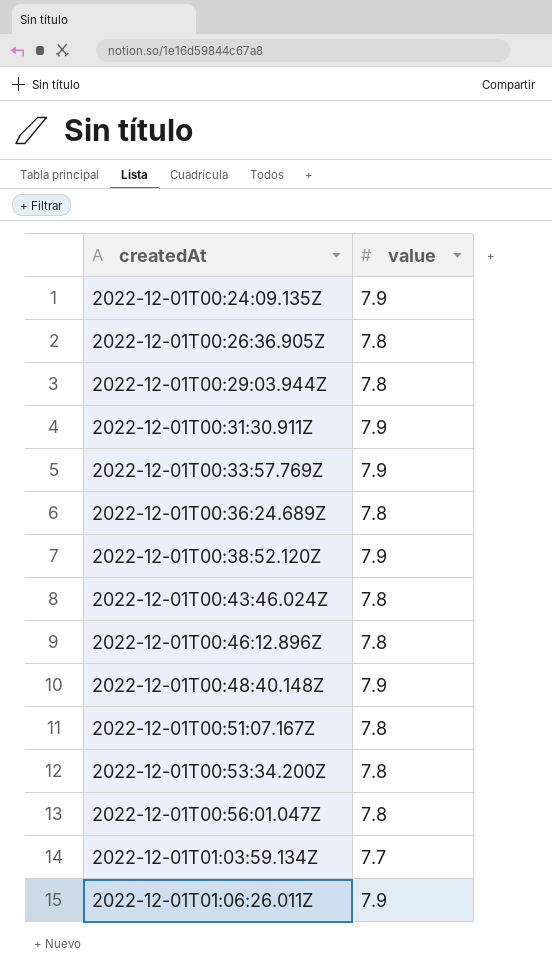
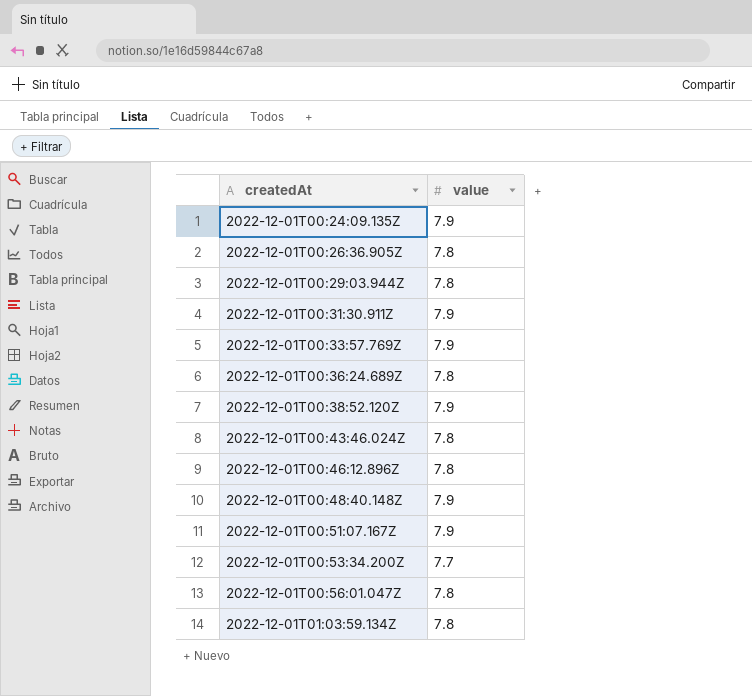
row 2022-12-01T01:06:26.011Z: 7.9 -> none
2022-12-01T00:51:07.167Z | value: 7.8 -> 7.9
2022-12-01T00:53:34.200Z | value: 7.8 -> 7.7
2022-12-01T01:03:59.134Z | value: 7.7 -> 7.8

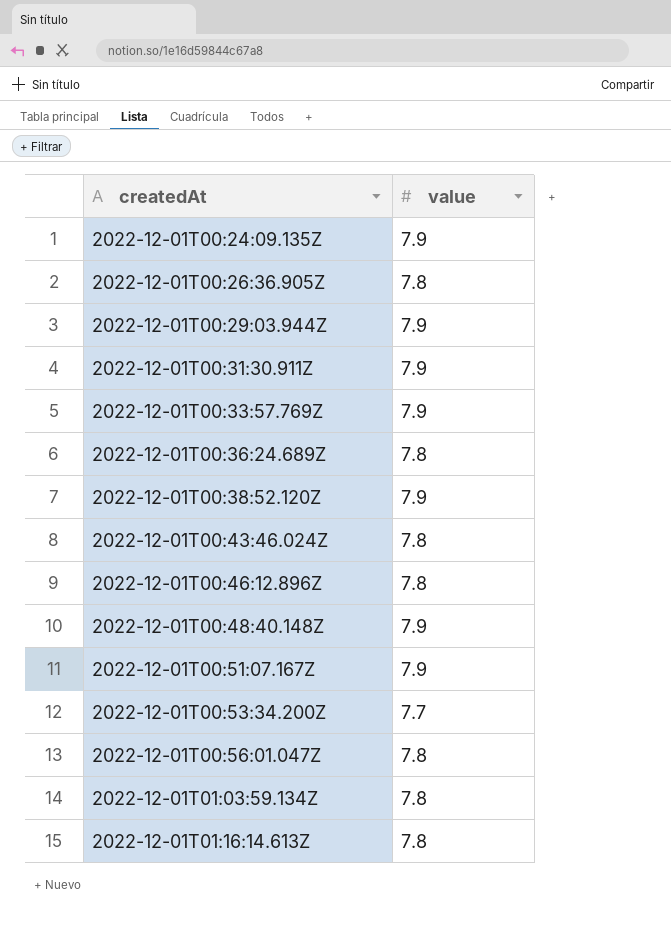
2022-12-01T00:29:03.944Z | value: 7.8 -> 7.9
row 2022-12-01T01:16:14.613Z: none -> 7.8

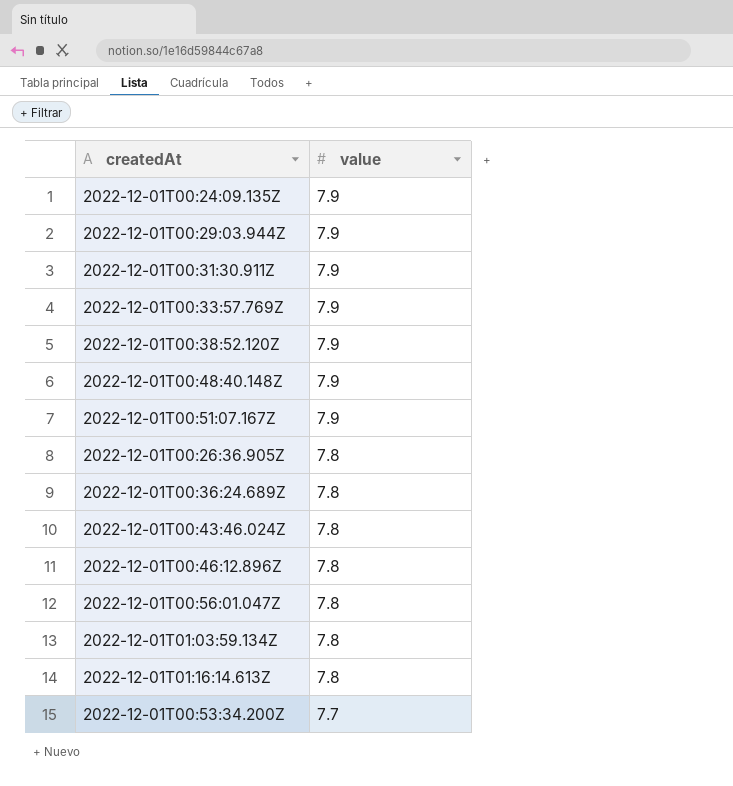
row order: createdAt ascending -> value descending

